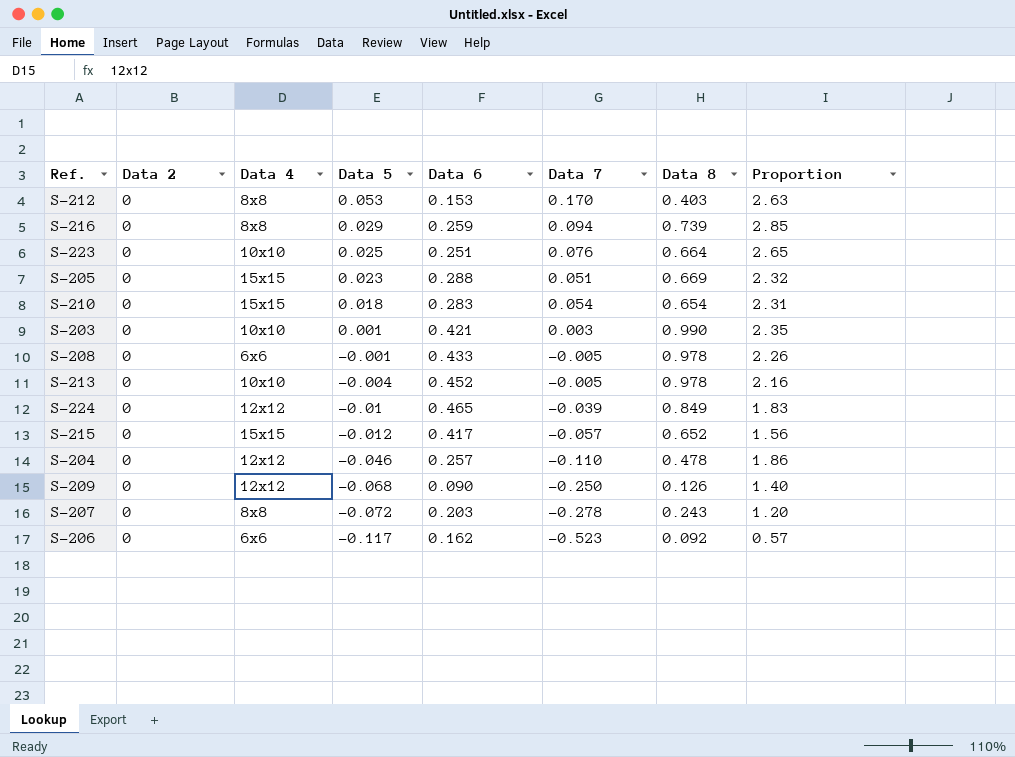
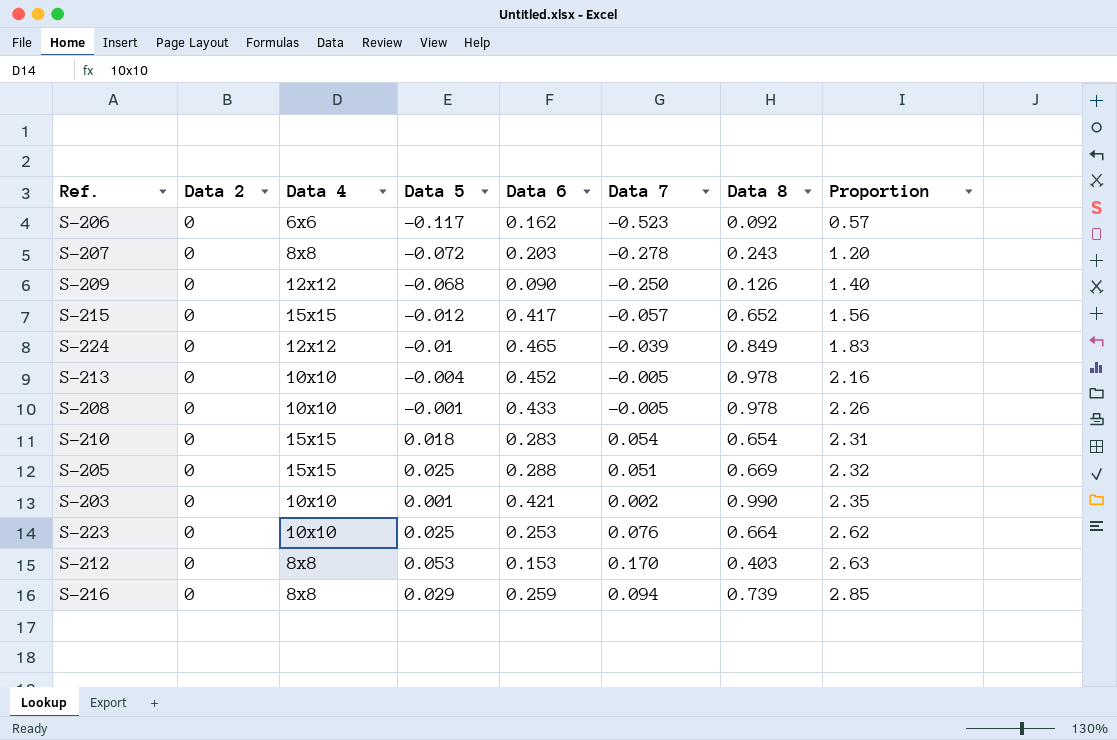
row order: Data 5 descending -> Proportion ascending
row S-204: 0 | 12x12 | -0.046 | 0.257 | -0.110 | 0.478 | 1.86 -> none
S-208 | Data 4: 6x6 -> 10x10
S-205 | Data 5: 0.023 -> 0.025
S-203 | Data 7: 0.003 -> 0.002
S-223 | Data 6: 0.251 -> 0.253
S-223 | Proportion: 2.65 -> 2.62

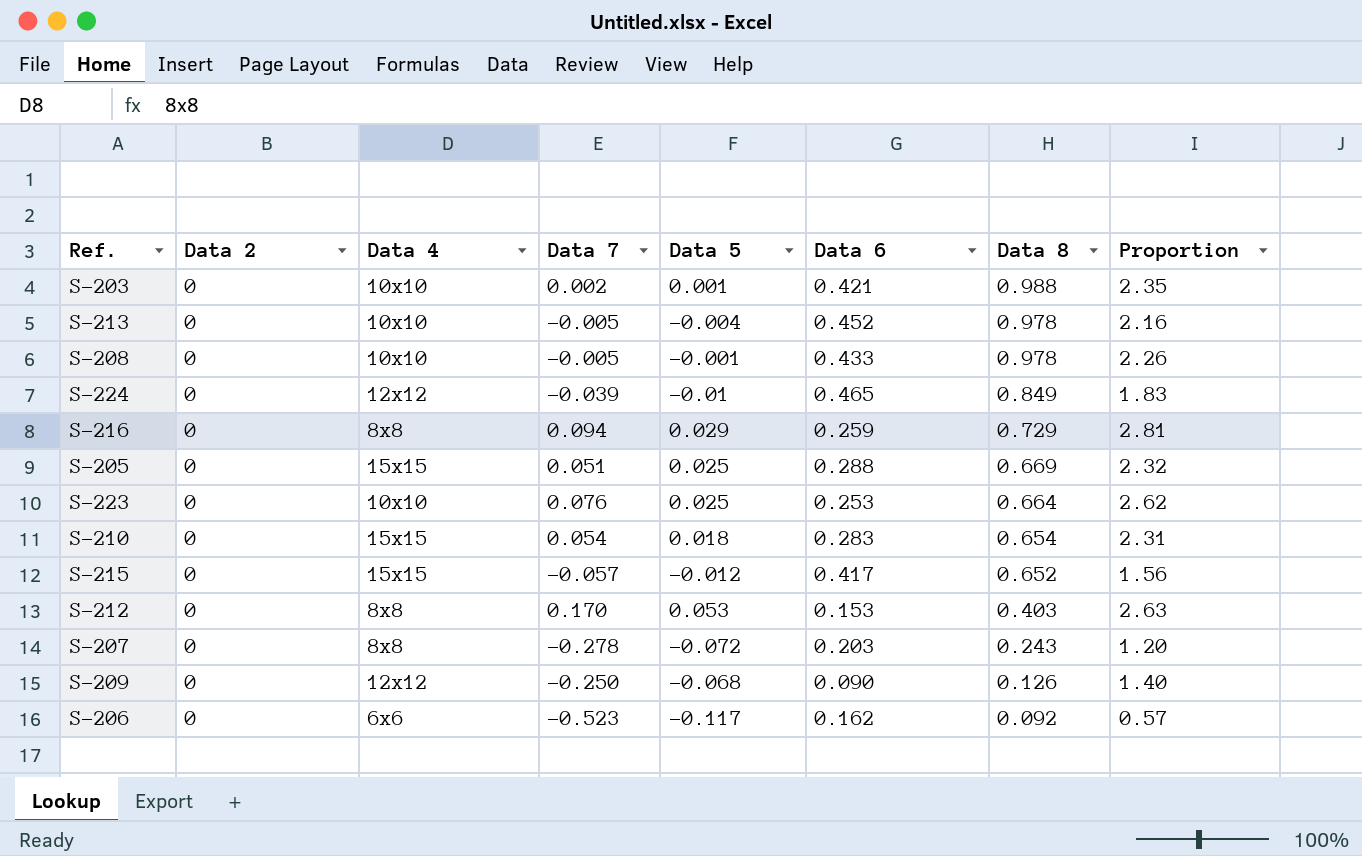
row order: Proportion ascending -> Data 8 descending
column Data 7 | position: 6 -> 4
S-203 | Data 8: 0.990 -> 0.988
S-216 | Data 8: 0.739 -> 0.729
S-216 | Proportion: 2.85 -> 2.81

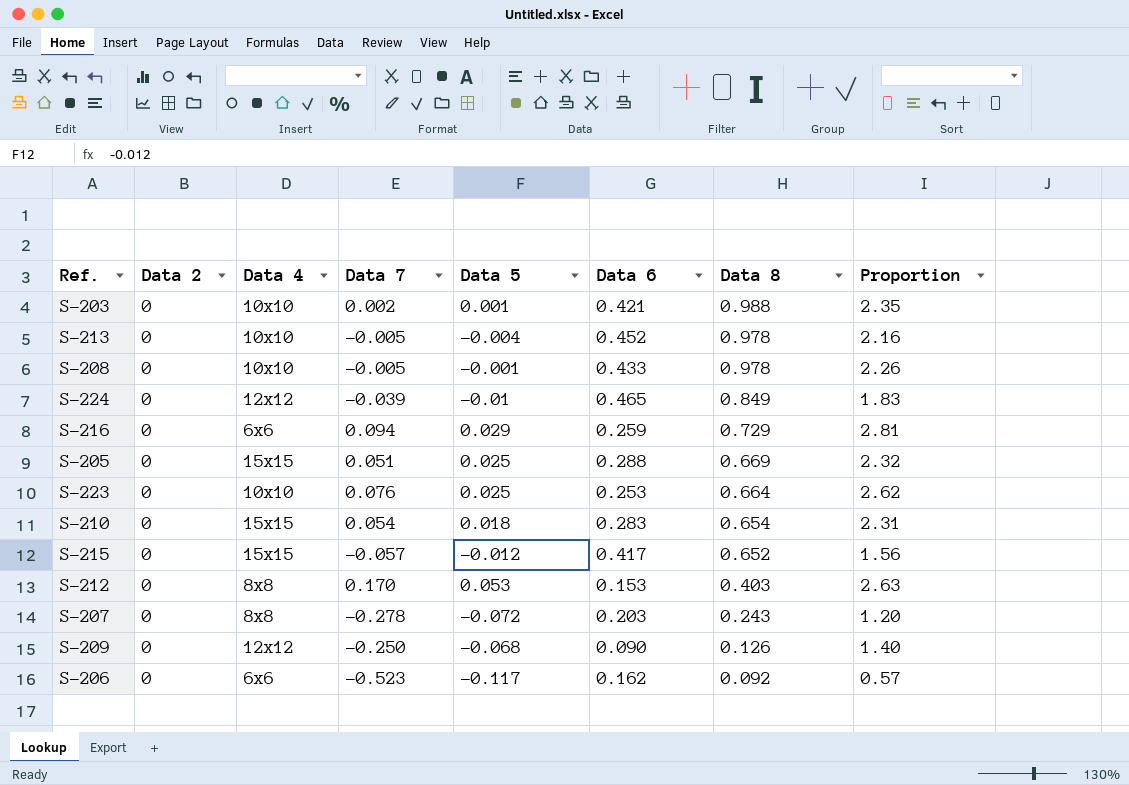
S-216 | Data 4: 8x8 -> 6x6

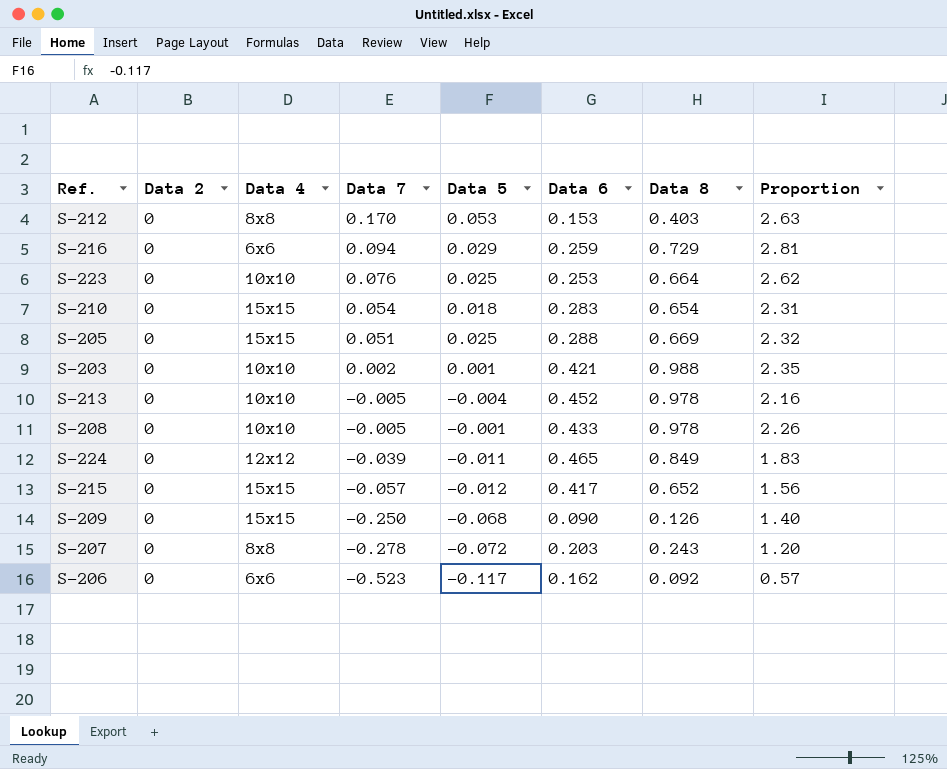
row order: Data 8 descending -> Data 7 descending
S-224 | Data 5: -0.01 -> -0.011
S-209 | Data 4: 12x12 -> 15x15

